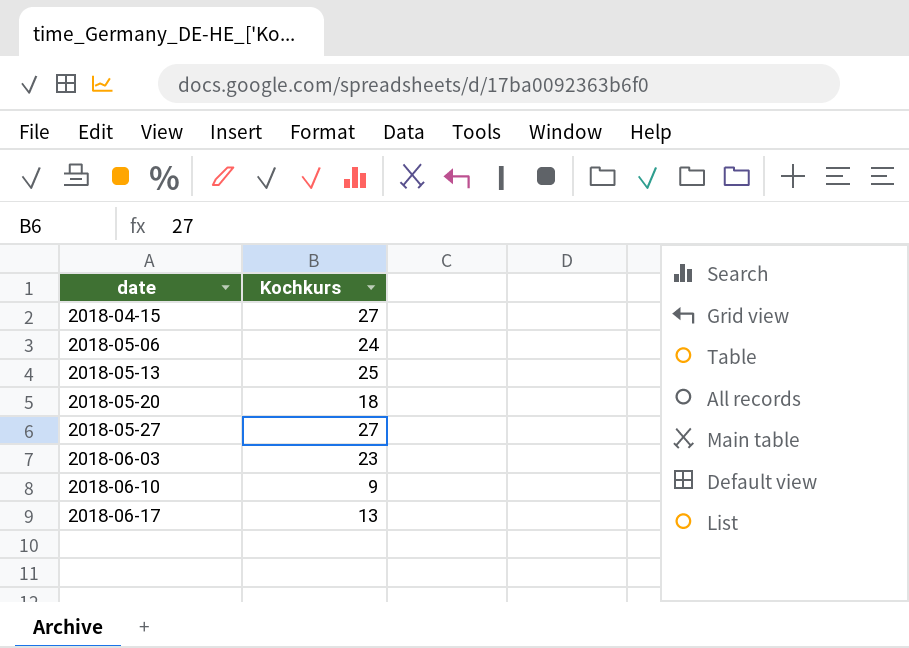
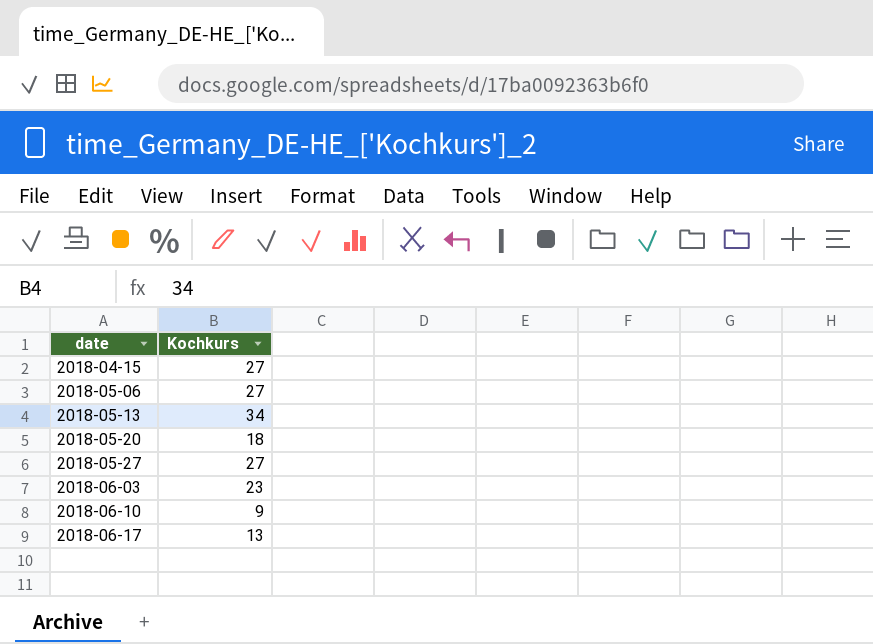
2018-05-06 | Kochkurs: 24 -> 27
2018-05-13 | Kochkurs: 25 -> 34

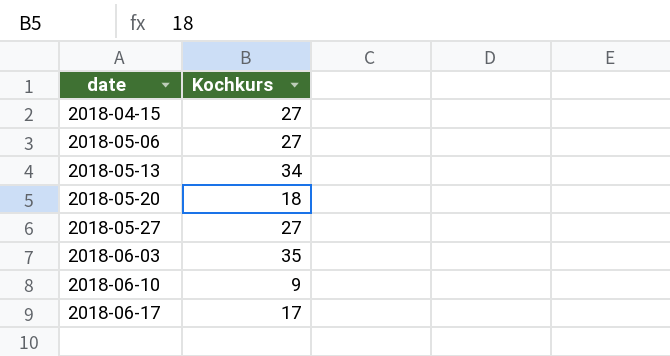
2018-06-03 | Kochkurs: 23 -> 35
2018-06-17 | Kochkurs: 13 -> 17

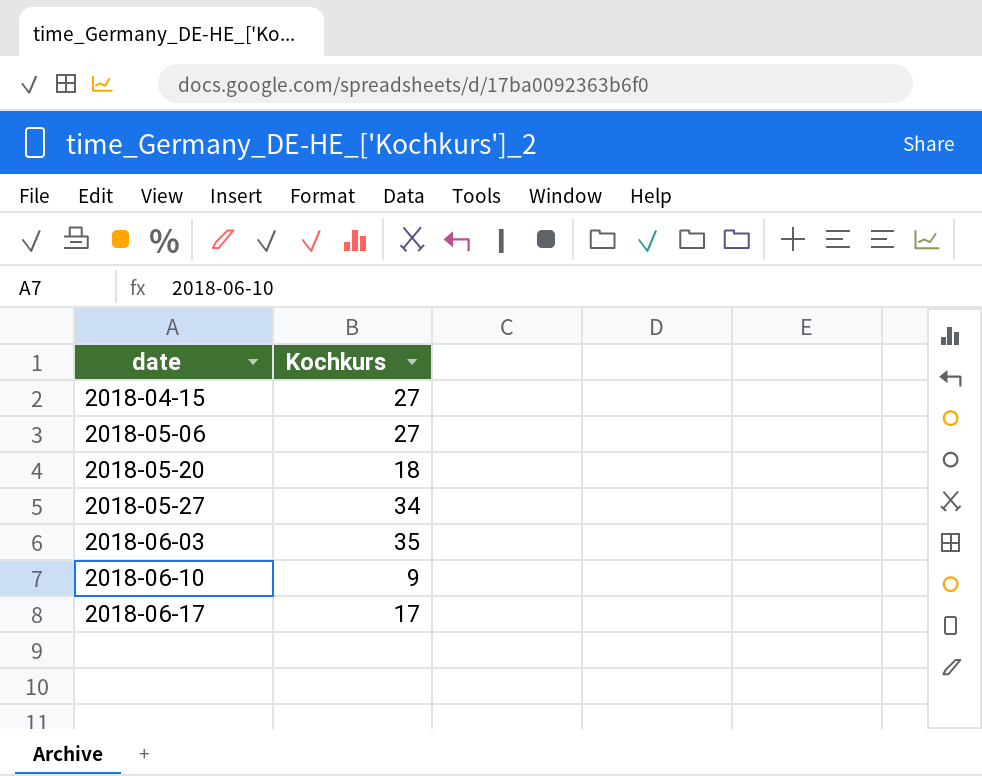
row 2018-05-13: 34 -> none
2018-05-27 | Kochkurs: 27 -> 34

